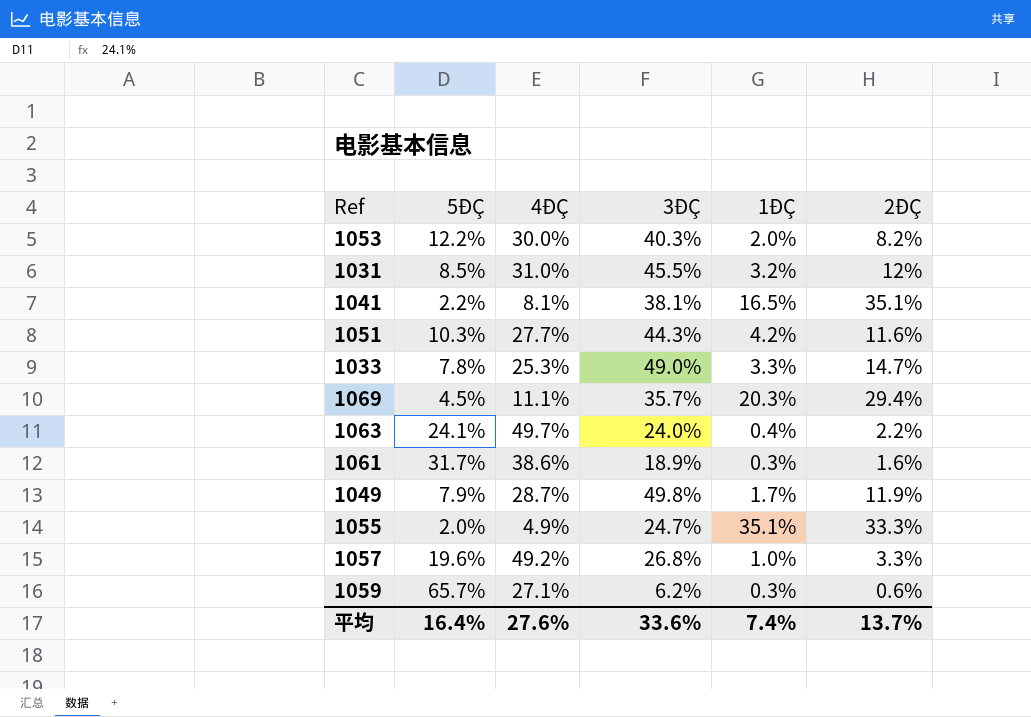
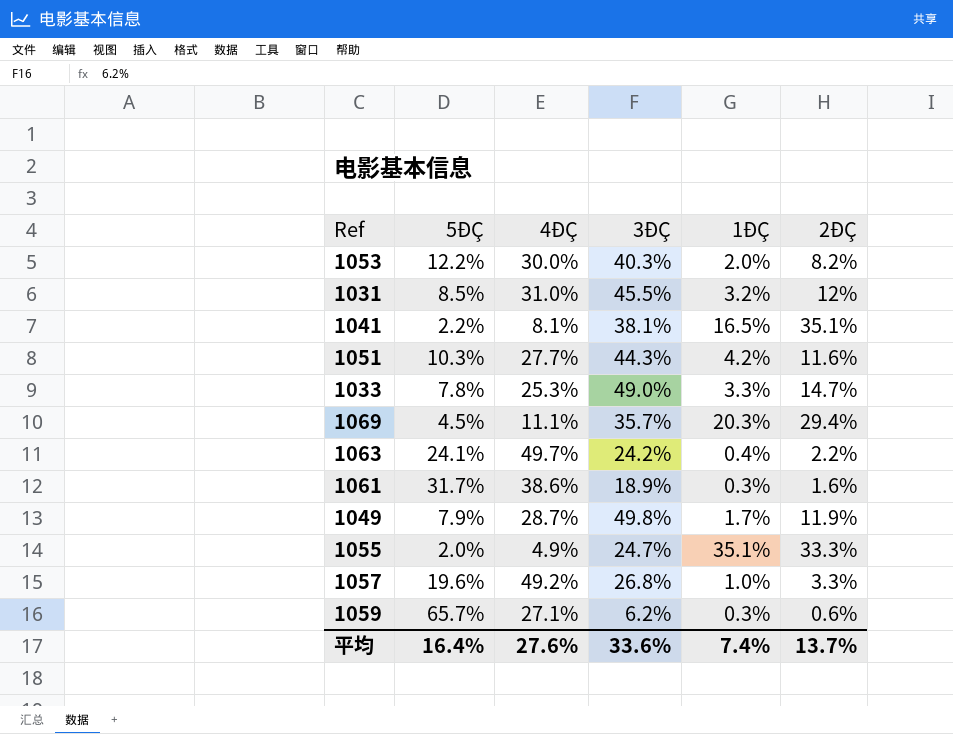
1063 | 3ÐÇ: 24.0% -> 24.2%

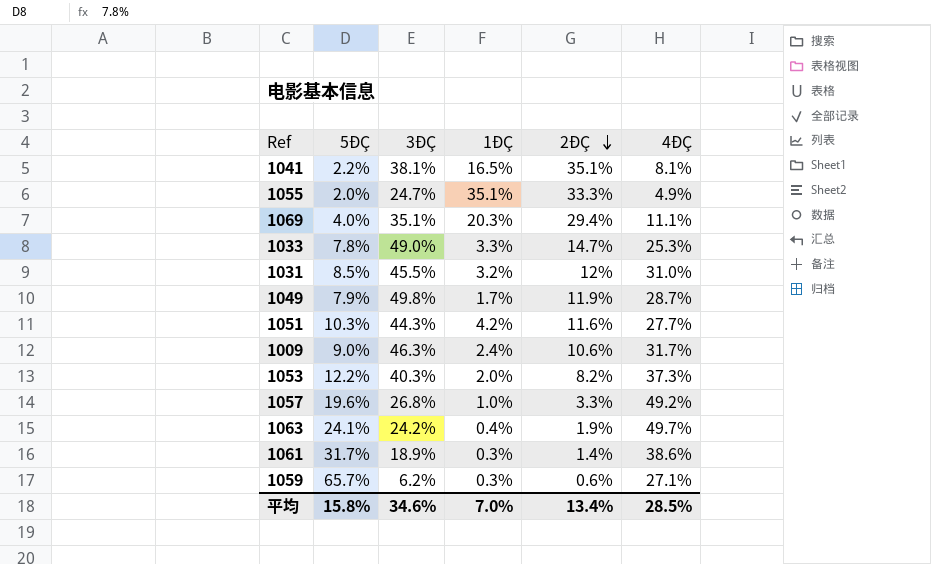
row order: none -> 2ÐÇ descending
column 4ÐÇ | position: 3 -> 6
1069 | 5ÐÇ: 4.5% -> 4.0%
1069 | 3ÐÇ: 35.7% -> 35.1%
row 1009: none -> 9.0% | 46.3% | 2.4% | 10.6% | 31.7%
1053 | 4ÐÇ: 30.0% -> 37.3%
1063 | 2ÐÇ: 2.2% -> 1.9%
1061 | 2ÐÇ: 1.6% -> 1.4%
平均 | 5ÐÇ: 16.4% -> 15.8%
平均 | 3ÐÇ: 33.6% -> 34.6%
平均 | 1ÐÇ: 7.4% -> 7.0%
平均 | 2ÐÇ: 13.7% -> 13.4%
平均 | 4ÐÇ: 27.6% -> 28.5%

